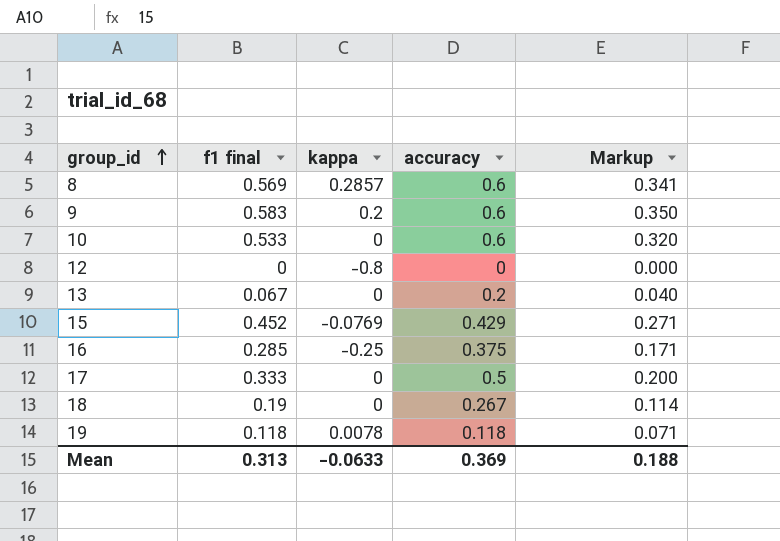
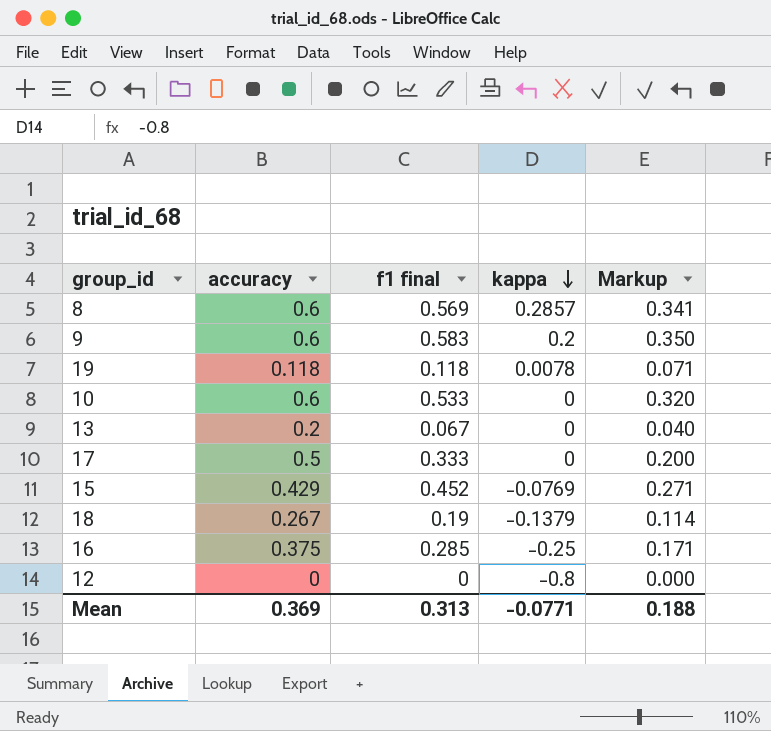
row order: group_id ascending -> kappa descending
column accuracy | position: 4 -> 2
18 | kappa: 0 -> -0.1379
Mean | kappa: -0.0633 -> -0.0771

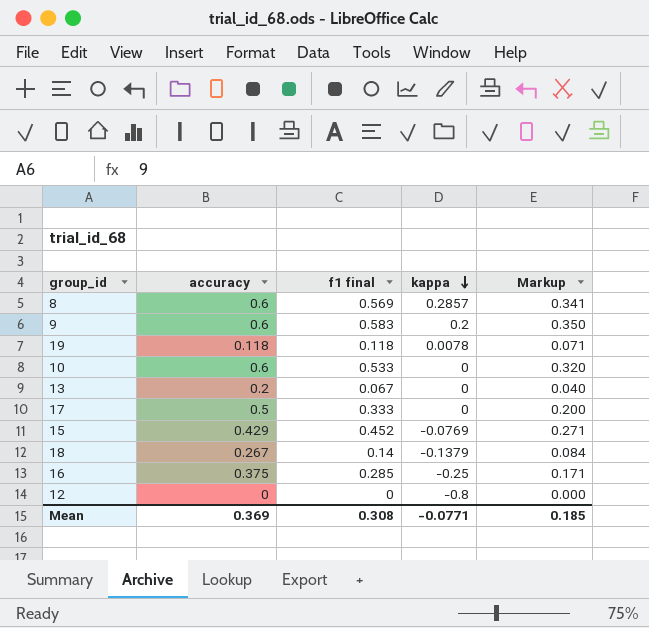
18 | f1 final: 0.19 -> 0.14
18 | Markup: 0.114 -> 0.084
Mean | f1 final: 0.313 -> 0.308
Mean | Markup: 0.188 -> 0.185

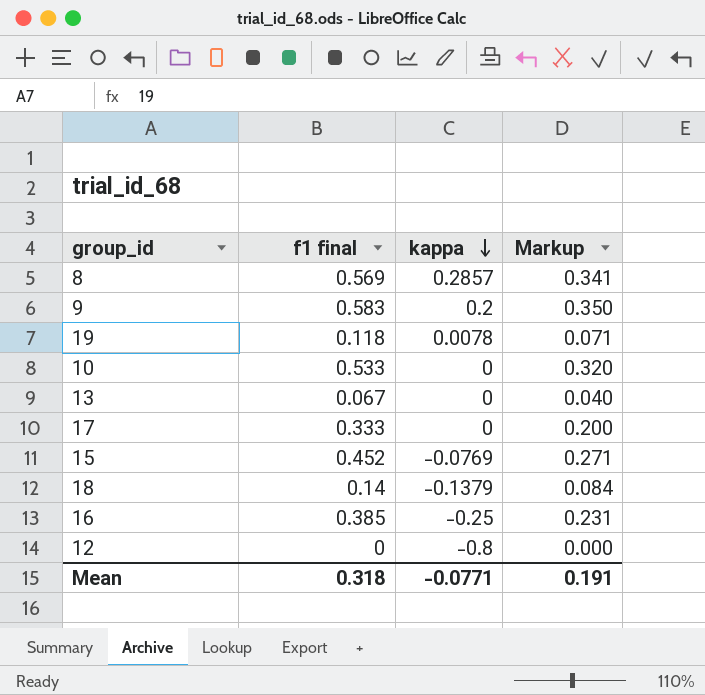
column accuracy | position: 2 -> none
16 | f1 final: 0.285 -> 0.385
16 | Markup: 0.171 -> 0.231
Mean | f1 final: 0.308 -> 0.318
Mean | Markup: 0.185 -> 0.191

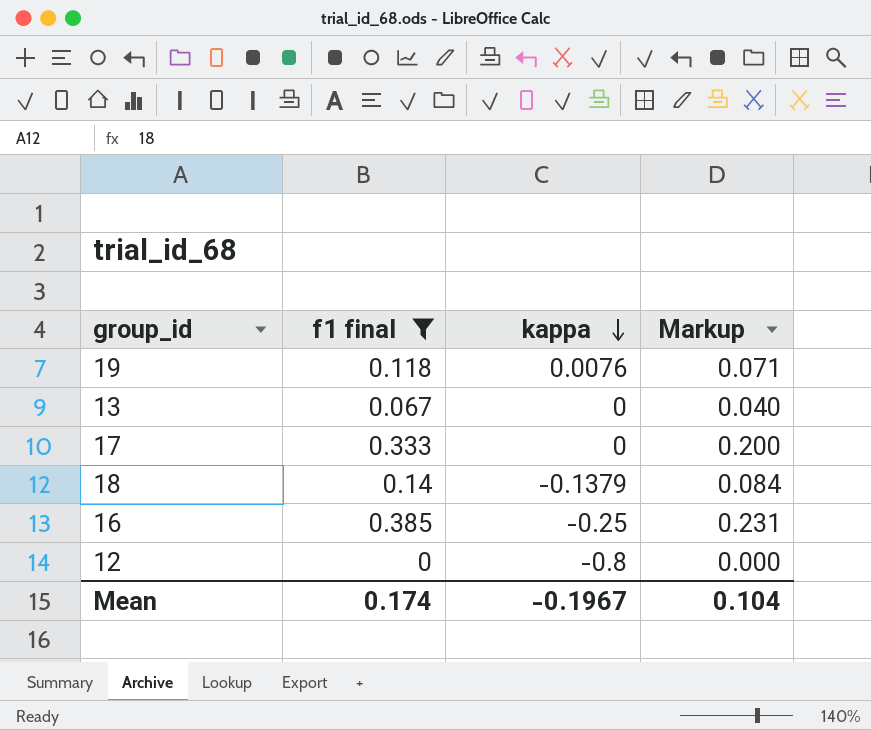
filter: none -> f1 final <= 0.385
19 | kappa: 0.0078 -> 0.0076
Mean | f1 final: 0.318 -> 0.174
Mean | kappa: -0.0771 -> -0.1967
Mean | Markup: 0.191 -> 0.104

